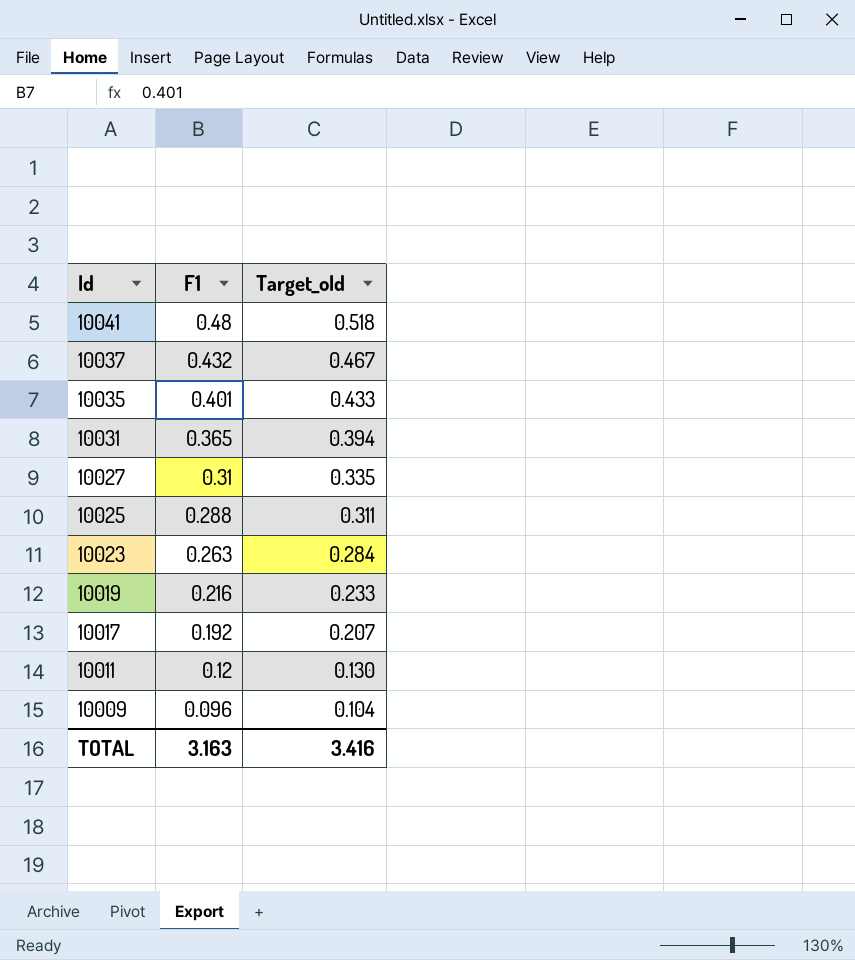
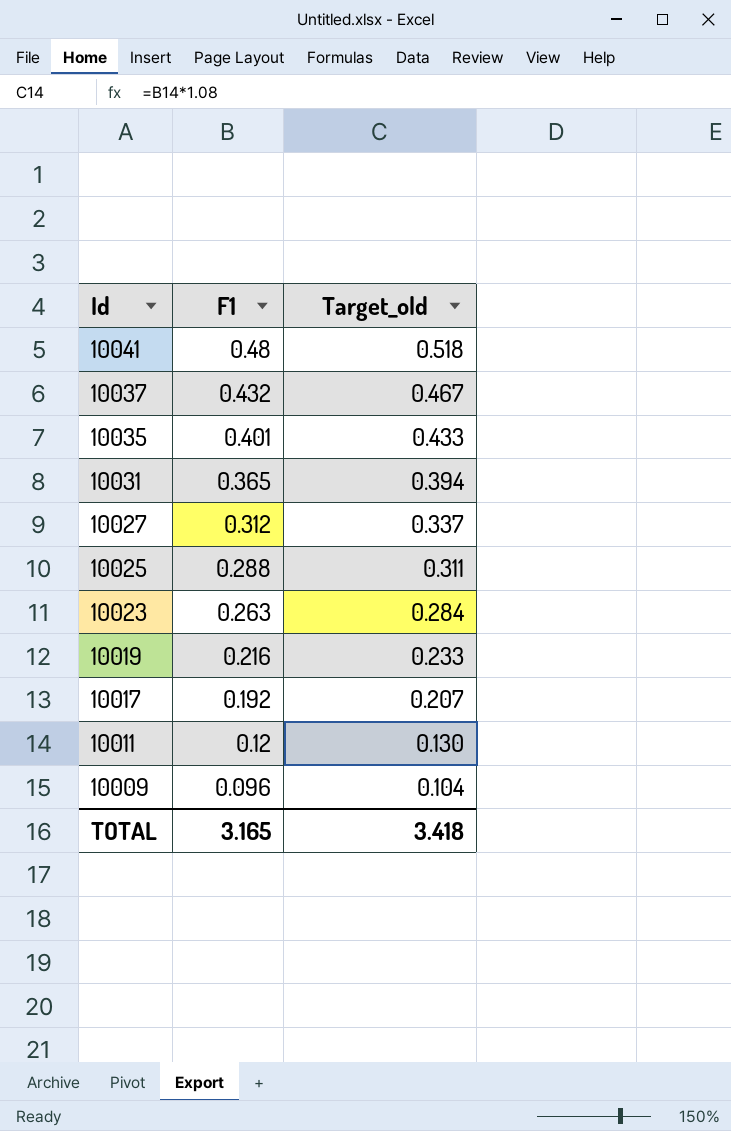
10027 | F1: 0.31 -> 0.312
10027 | Target_old: 0.335 -> 0.337
TOTAL | F1: 3.163 -> 3.165
TOTAL | Target_old: 3.416 -> 3.418

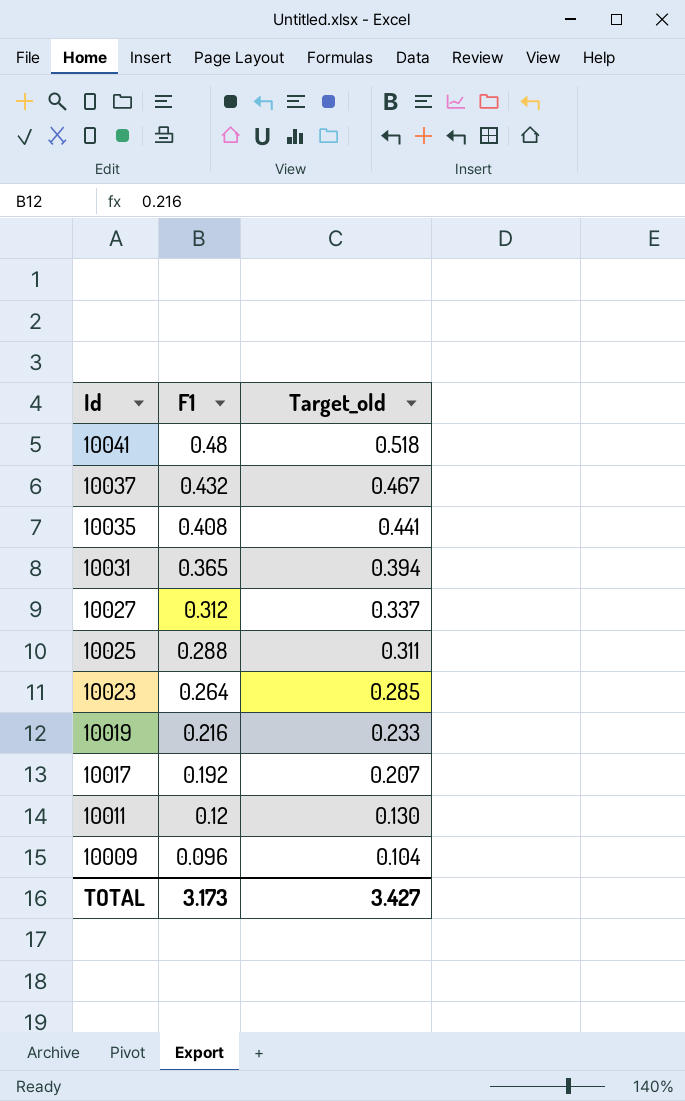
10035 | F1: 0.401 -> 0.408
10035 | Target_old: 0.433 -> 0.441
10023 | F1: 0.263 -> 0.264
10023 | Target_old: 0.284 -> 0.285
TOTAL | F1: 3.165 -> 3.173
TOTAL | Target_old: 3.418 -> 3.427

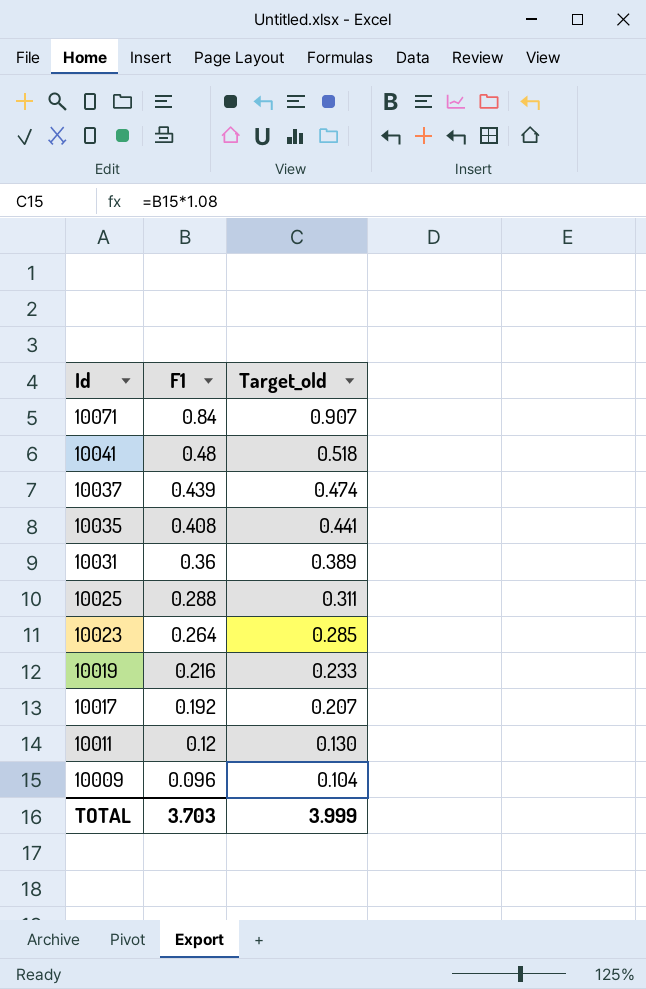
row 10027: 0.312 | 0.337 -> none
row 10071: none -> 0.84 | 0.907
10037 | F1: 0.432 -> 0.439
10037 | Target_old: 0.467 -> 0.474
10031 | F1: 0.365 -> 0.36
10031 | Target_old: 0.394 -> 0.389
TOTAL | F1: 3.173 -> 3.703
TOTAL | Target_old: 3.427 -> 3.999

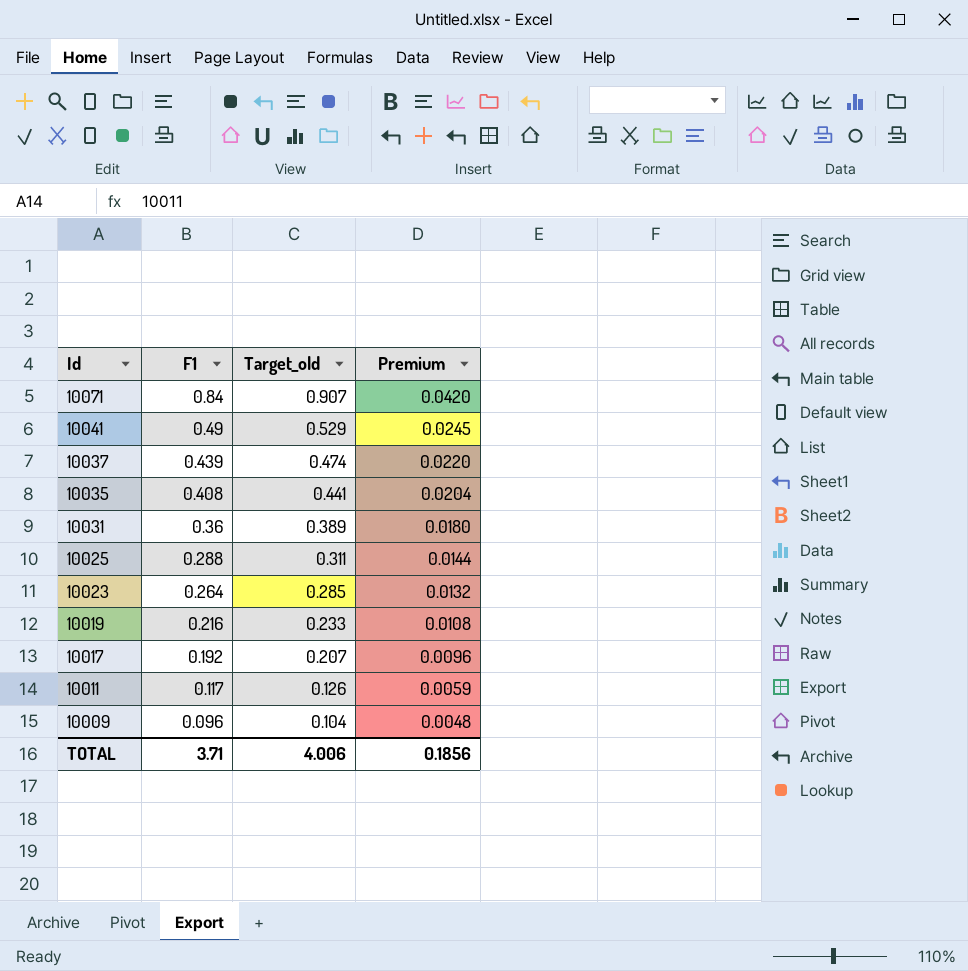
column Premium | formula: none -> [F1] * 0.05
10041 | F1: 0.48 -> 0.49
10041 | Target_old: 0.518 -> 0.529
10011 | F1: 0.12 -> 0.117
10011 | Target_old: 0.130 -> 0.126
TOTAL | F1: 3.703 -> 3.71
TOTAL | Target_old: 3.999 -> 4.006

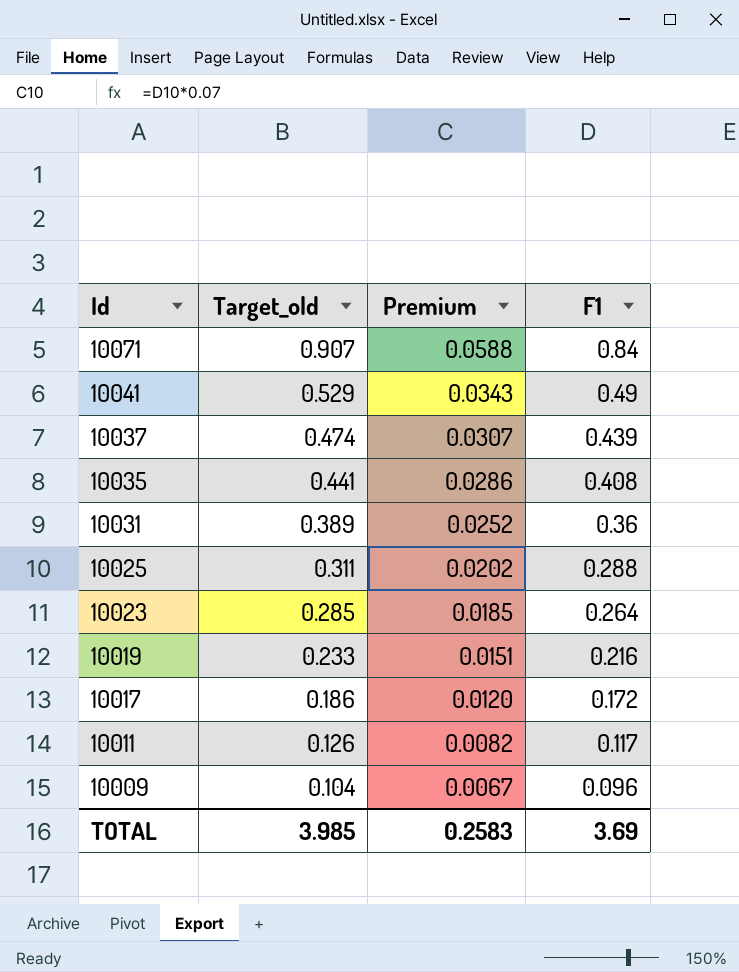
column Premium | formula: [F1] * 0.05 -> [F1] * 0.07
column F1 | position: 2 -> 4
10017 | Target_old: 0.207 -> 0.186
10017 | F1: 0.192 -> 0.172
TOTAL | Target_old: 4.006 -> 3.985
TOTAL | Premium: 0.1856 -> 0.2583
TOTAL | F1: 3.71 -> 3.69

